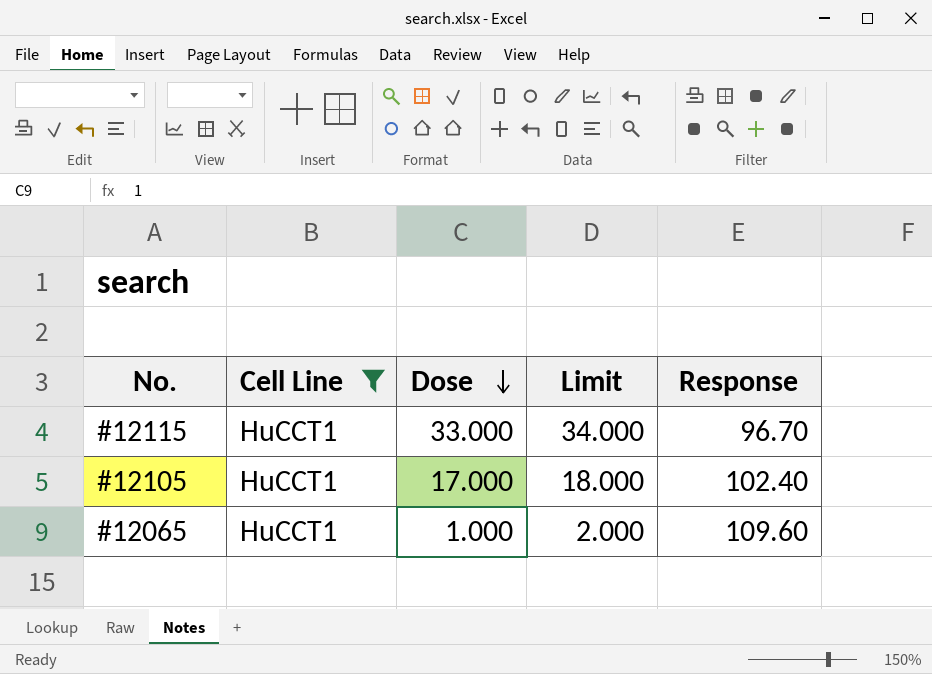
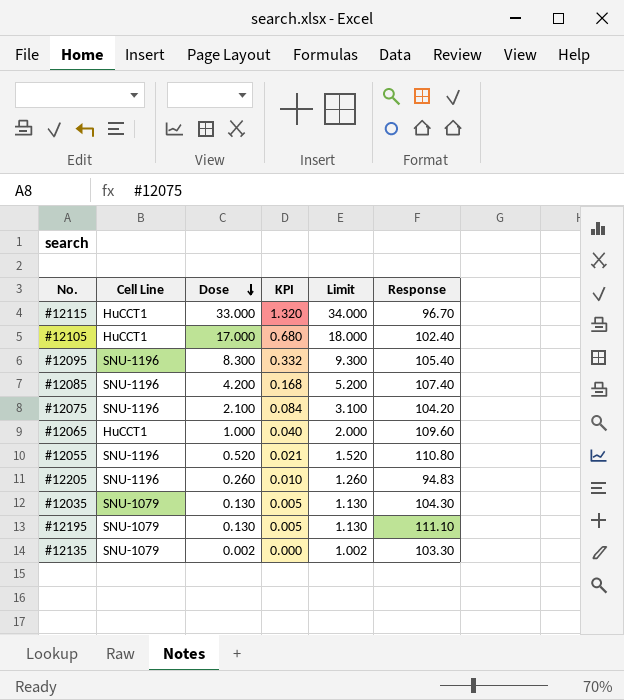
filter: Cell Line = HuCCT1 -> none
column KPI | formula: none -> [Dose] * 0.04

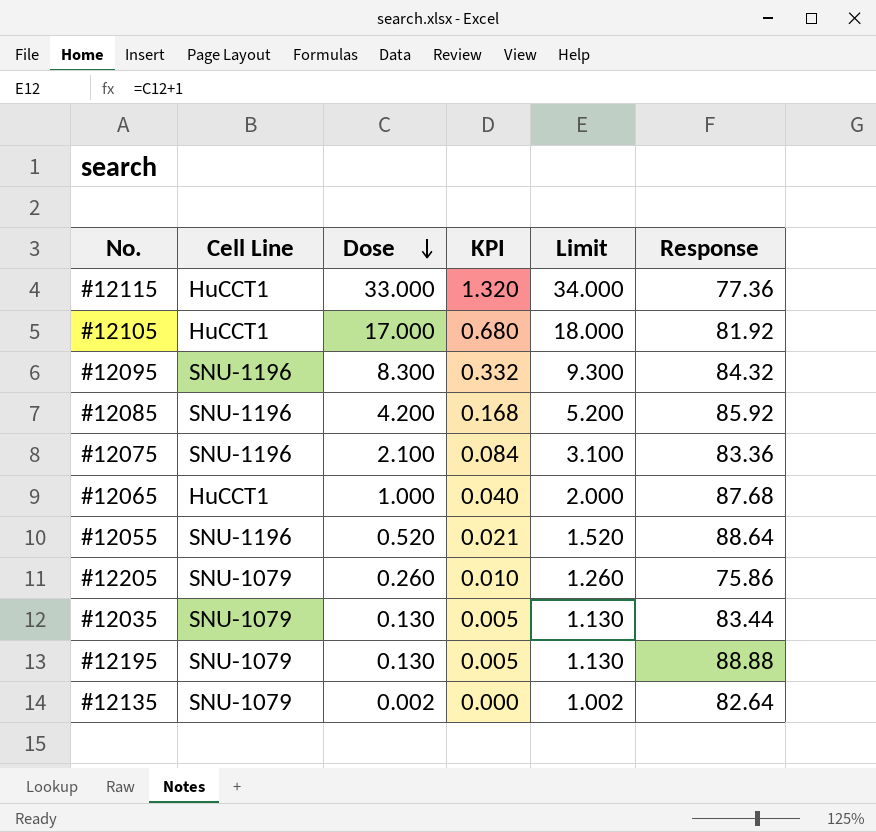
#12115 | Response: 96.70 -> 77.36
#12105 | Response: 102.40 -> 81.92
#12095 | Response: 105.40 -> 84.32
#12085 | Response: 107.40 -> 85.92
#12075 | Response: 104.20 -> 83.36
#12065 | Response: 109.60 -> 87.68
#12055 | Response: 110.80 -> 88.64
#12205 | Cell Line: SNU-1196 -> SNU-1079
#12205 | Response: 94.83 -> 75.86
#12035 | Response: 104.30 -> 83.44
#12195 | Response: 111.10 -> 88.88
#12135 | Response: 103.30 -> 82.64

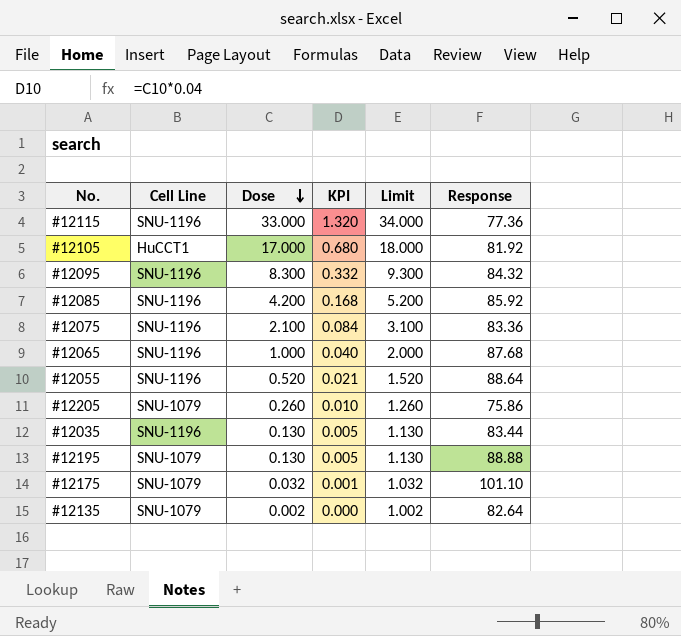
#12115 | Cell Line: HuCCT1 -> SNU-1196
#12065 | Cell Line: HuCCT1 -> SNU-1196
#12035 | Cell Line: SNU-1079 -> SNU-1196
row #12175: none -> SNU-1079 | 0.032 | 0.001 | 1.032 | 101.10

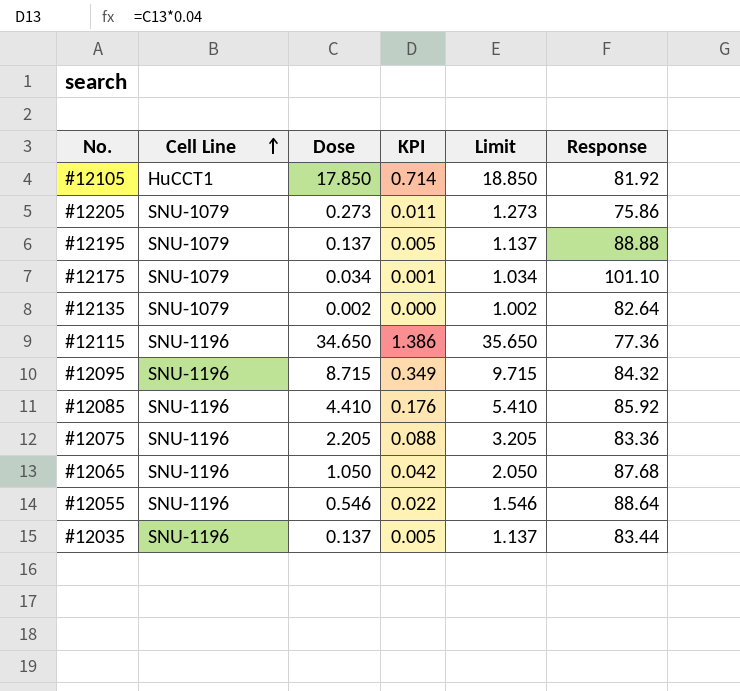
row order: Dose descending -> Cell Line ascending
#12105 | Dose: 17.000 -> 17.850
#12105 | KPI: 0.680 -> 0.714
#12105 | Limit: 18.000 -> 18.850
#12205 | Dose: 0.260 -> 0.273
#12205 | KPI: 0.010 -> 0.011
#12205 | Limit: 1.260 -> 1.273
#12195 | Dose: 0.130 -> 0.137
#12195 | Limit: 1.130 -> 1.137
#12175 | Dose: 0.032 -> 0.034
#12175 | Limit: 1.032 -> 1.034
#12115 | Dose: 33.000 -> 34.650
#12115 | KPI: 1.320 -> 1.386
#12115 | Limit: 34.000 -> 35.650
#12095 | Dose: 8.300 -> 8.715
#12095 | KPI: 0.332 -> 0.349
#12095 | Limit: 9.300 -> 9.715
#12085 | Dose: 4.200 -> 4.410
#12085 | KPI: 0.168 -> 0.176
#12085 | Limit: 5.200 -> 5.410
#12075 | Dose: 2.100 -> 2.205
#12075 | KPI: 0.084 -> 0.088
#12075 | Limit: 3.100 -> 3.205
#12065 | Dose: 1.000 -> 1.050
#12065 | KPI: 0.040 -> 0.042
#12065 | Limit: 2.000 -> 2.050
#12055 | Dose: 0.520 -> 0.546
#12055 | KPI: 0.021 -> 0.022
#12055 | Limit: 1.520 -> 1.546
#12035 | Dose: 0.130 -> 0.137
#12035 | Limit: 1.130 -> 1.137

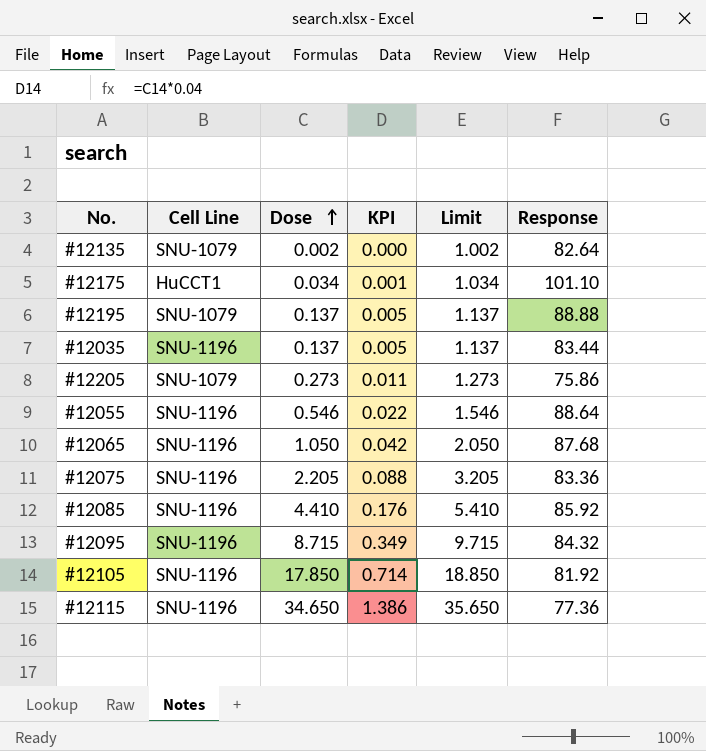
row order: Cell Line ascending -> Dose ascending
#12175 | Cell Line: SNU-1079 -> HuCCT1
#12105 | Cell Line: HuCCT1 -> SNU-1196

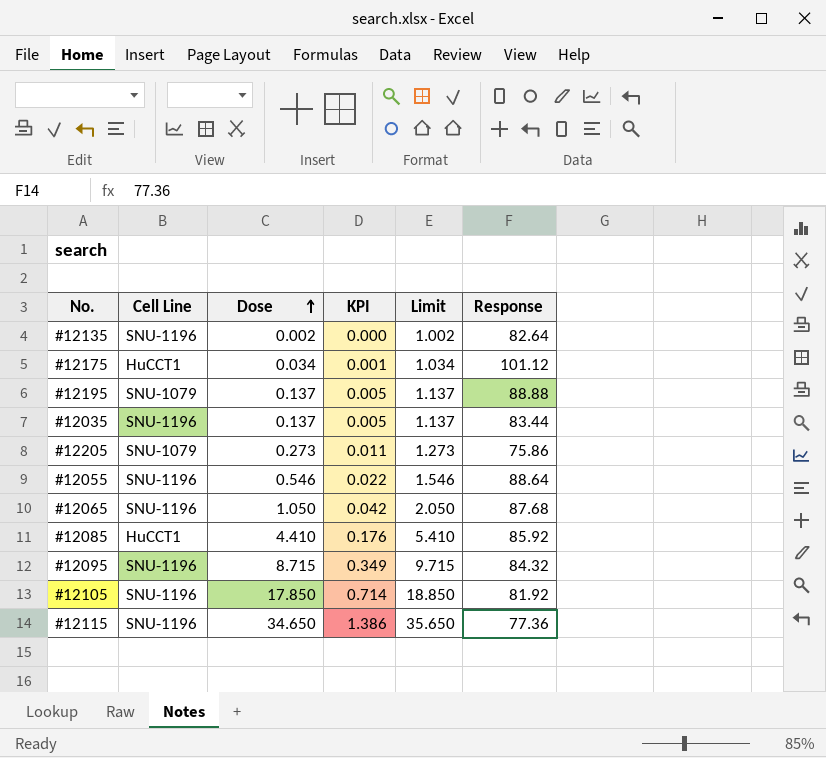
row #12075: SNU-1196 | 2.205 | 0.088 | 3.205 | 83.36 -> none
#12135 | Cell Line: SNU-1079 -> SNU-1196
#12175 | Response: 101.10 -> 101.12
#12085 | Cell Line: SNU-1196 -> HuCCT1

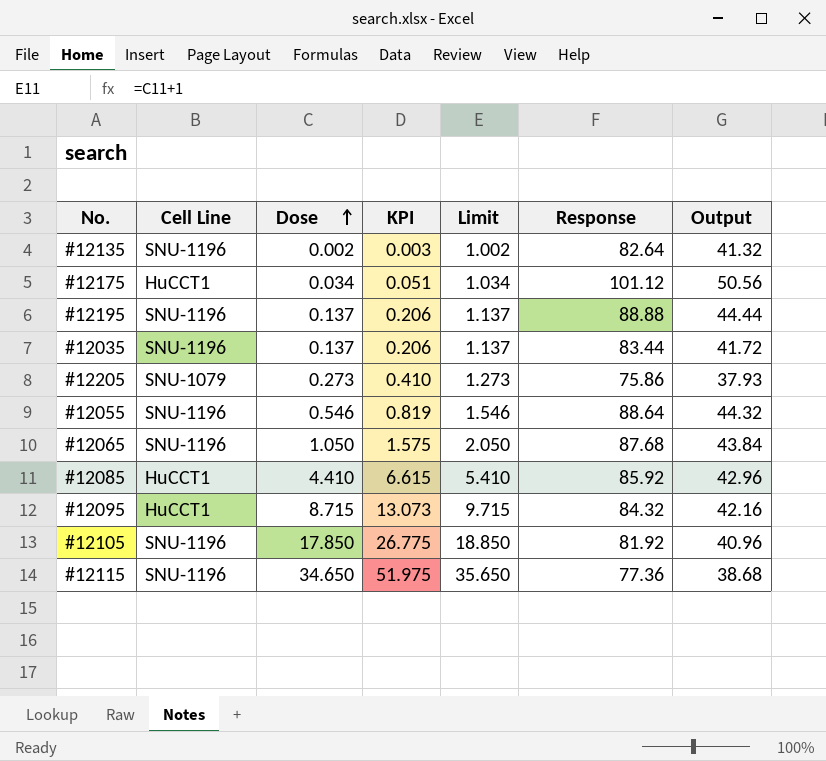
column KPI | formula: [Dose] * 0.04 -> [Dose] * 1.5
column Output | formula: none -> [Response] * 0.5
#12195 | Cell Line: SNU-1079 -> SNU-1196
#12095 | Cell Line: SNU-1196 -> HuCCT1

